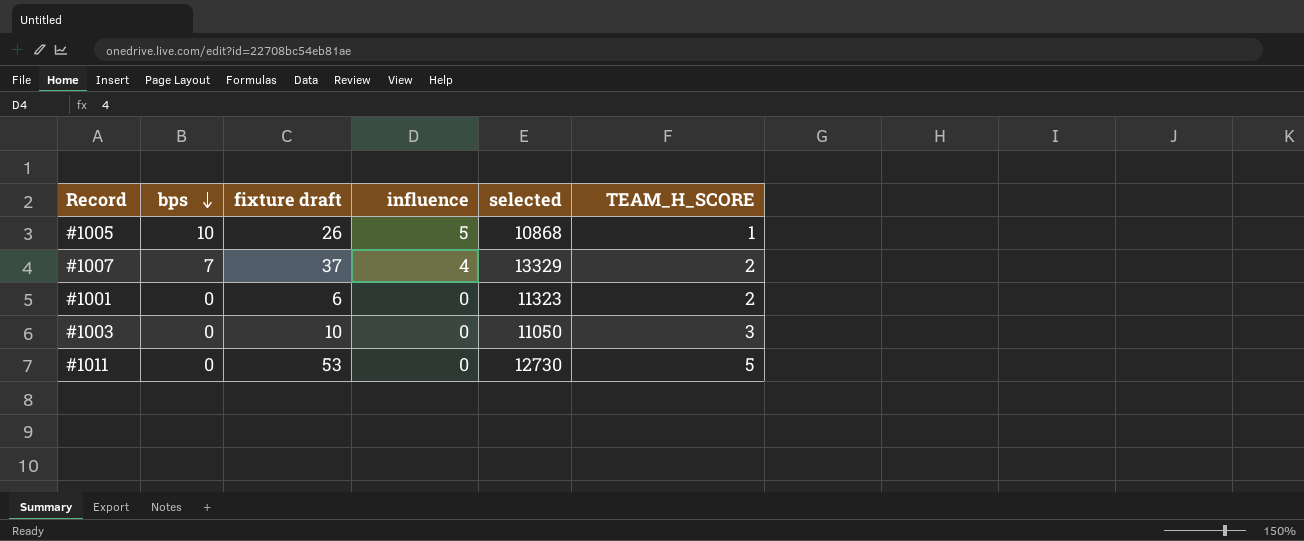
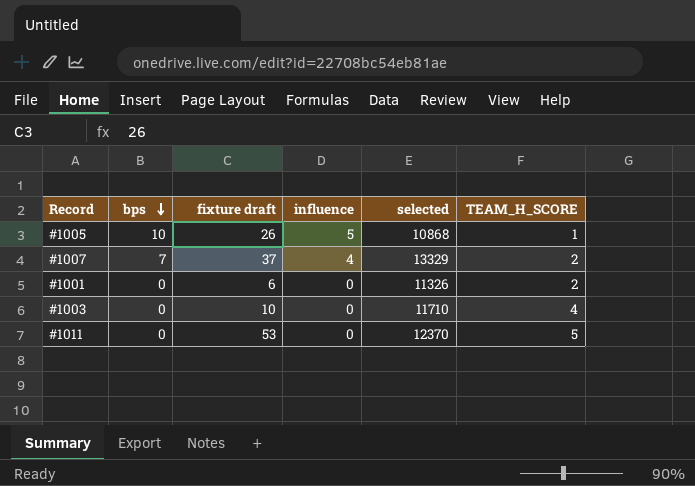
#1001 | selected: 11323 -> 11326
#1003 | selected: 11050 -> 11710
#1003 | TEAM_H_SCORE: 3 -> 4
#1011 | selected: 12730 -> 12370

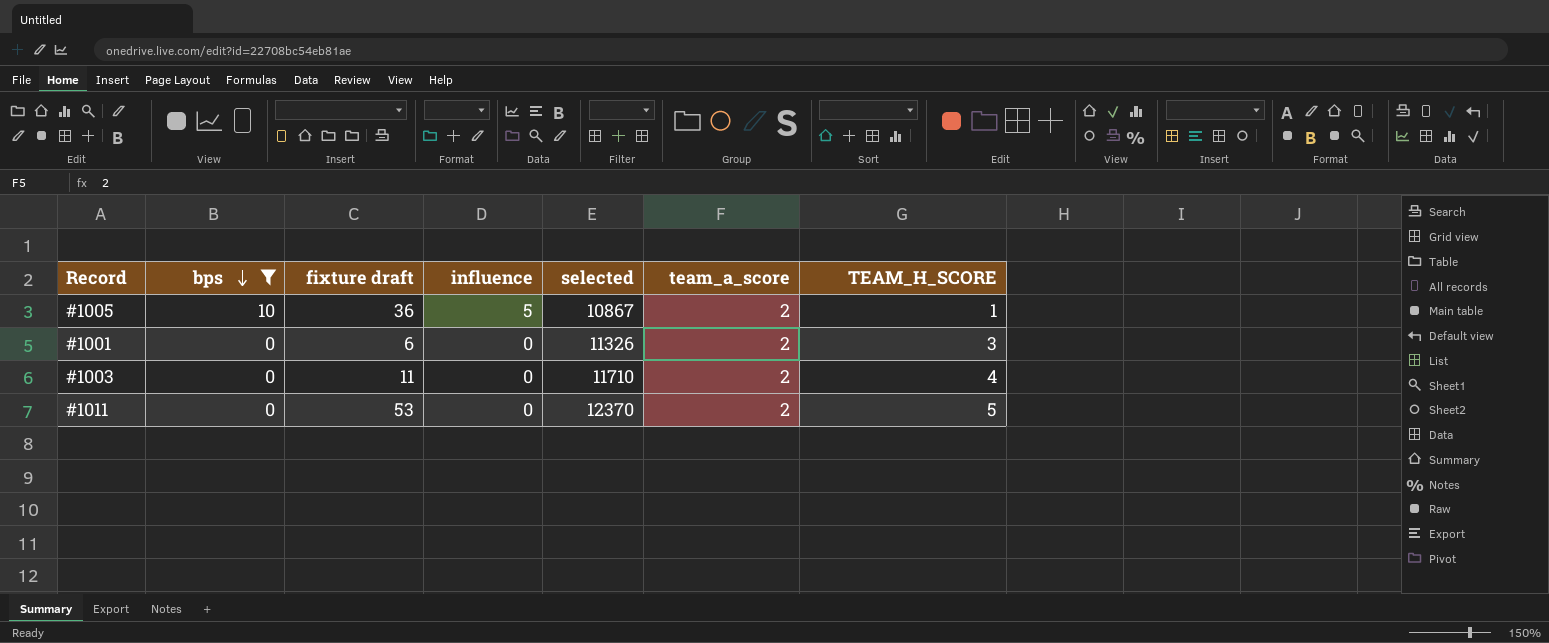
filter: none -> bps != 7
column team_a_score | position: none -> 6
#1005 | fixture draft: 26 -> 36
#1005 | selected: 10868 -> 10867
#1001 | TEAM_H_SCORE: 2 -> 3
#1003 | fixture draft: 10 -> 11

